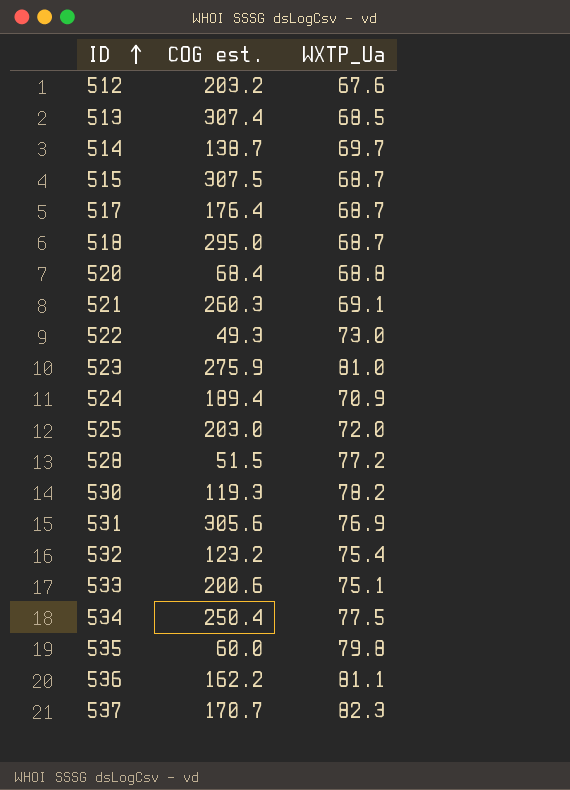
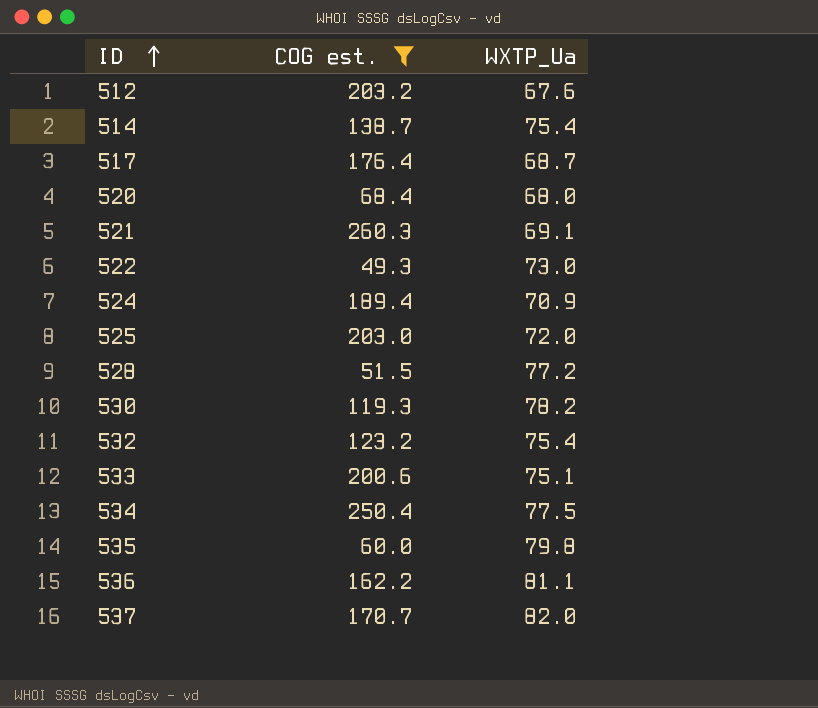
filter: none -> COG est. <= 260.3
514 | WXTP_Ua: 69.7 -> 75.4
520 | WXTP_Ua: 68.8 -> 68.0
537 | WXTP_Ua: 82.3 -> 82.0

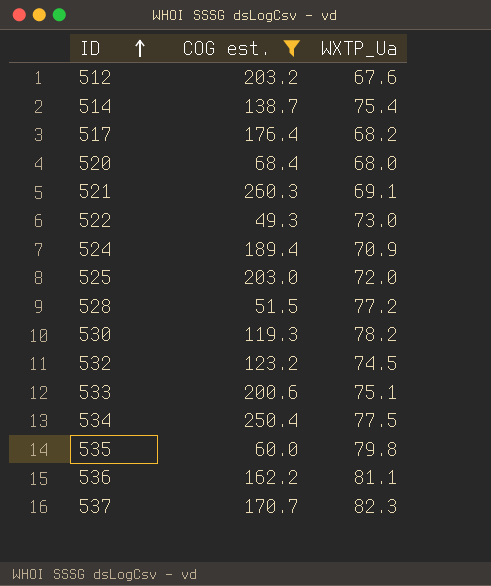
517 | WXTP_Ua: 68.7 -> 68.2
532 | WXTP_Ua: 75.4 -> 74.5
537 | WXTP_Ua: 82.0 -> 82.3

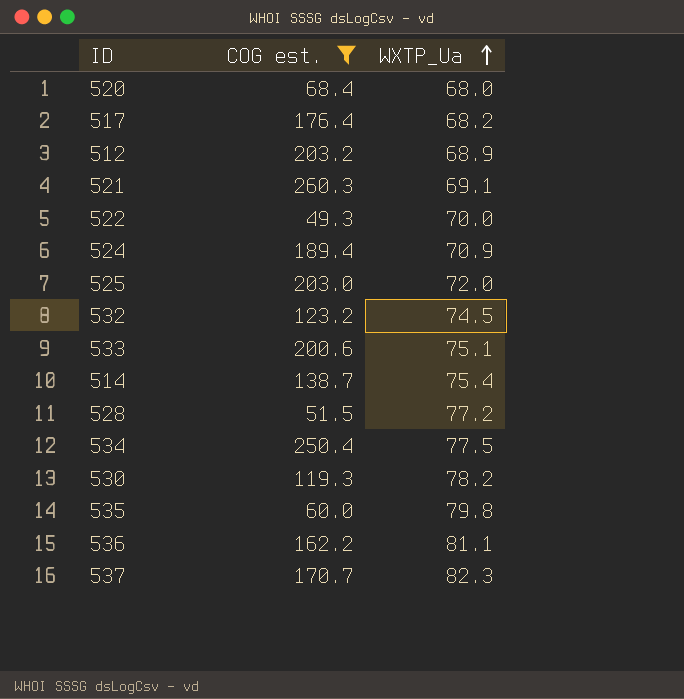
row order: ID ascending -> WXTP_Ua ascending
512 | WXTP_Ua: 67.6 -> 68.9
522 | WXTP_Ua: 73.0 -> 70.0

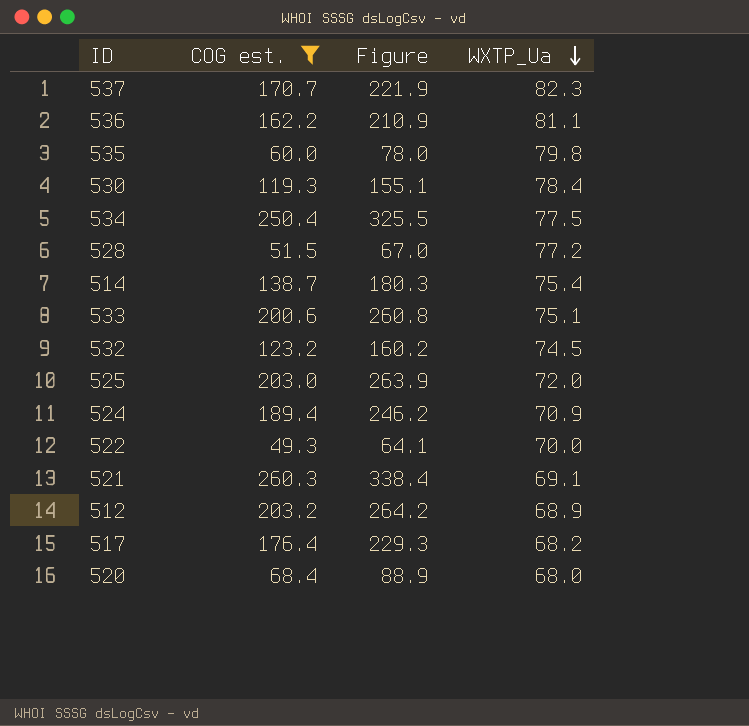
row order: WXTP_Ua ascending -> WXTP_Ua descending
column Figure | formula: none -> [COG est.] * 1.3
530 | WXTP_Ua: 78.2 -> 78.4

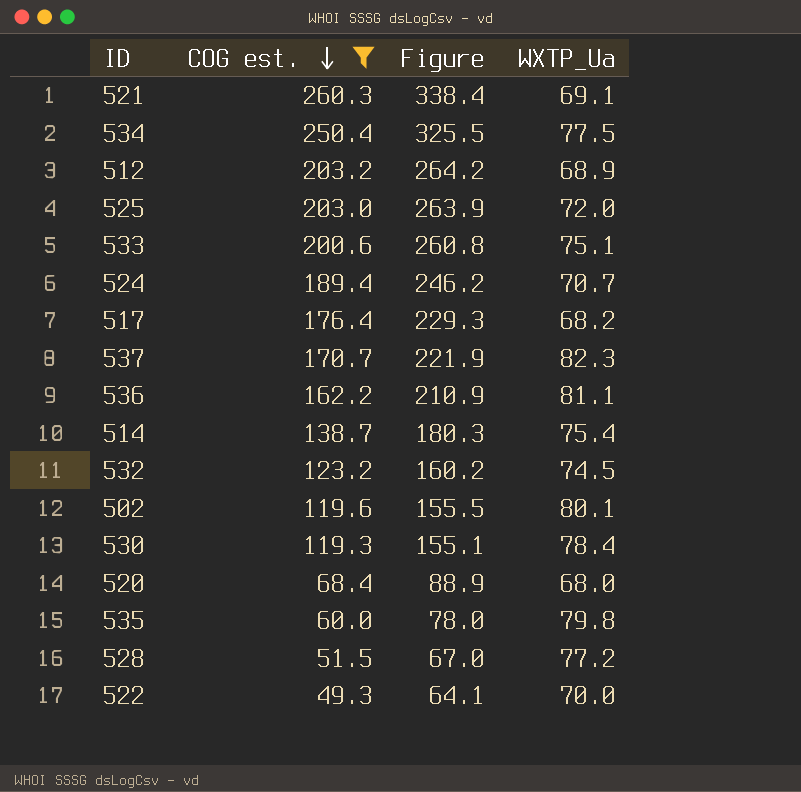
row order: WXTP_Ua descending -> COG est. descending
524 | WXTP_Ua: 70.9 -> 70.7
row 502: none -> 119.6 | 155.5 | 80.1

